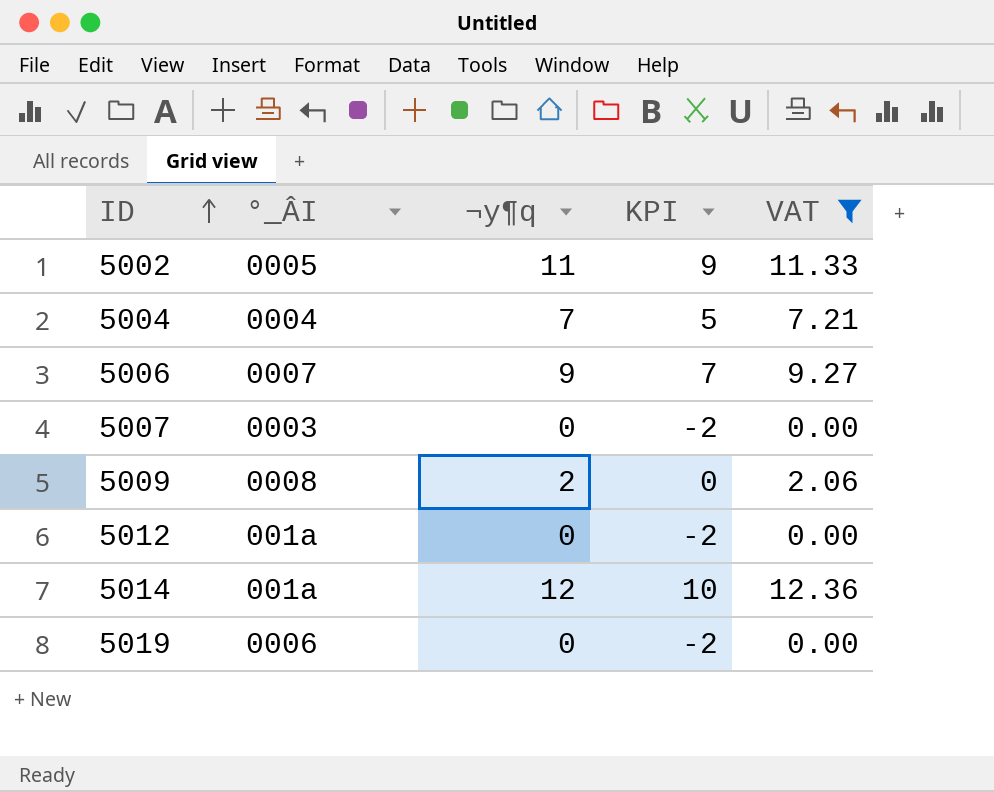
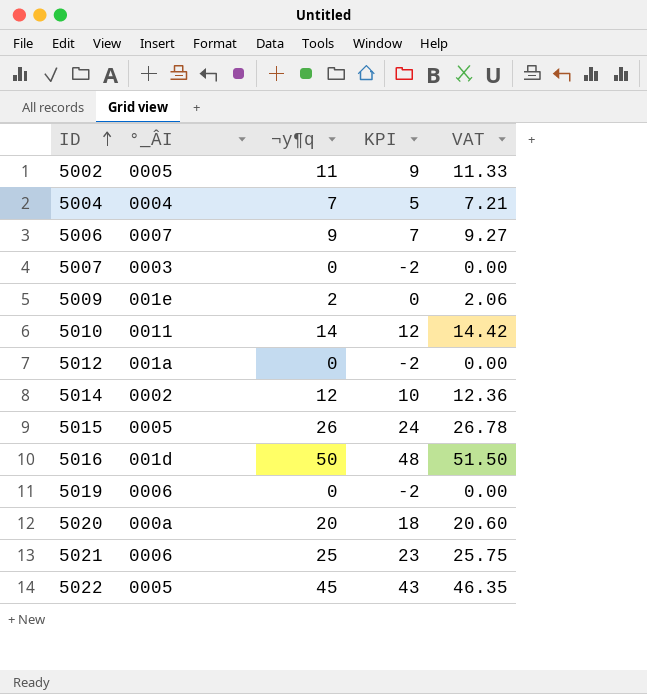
filter: VAT <= 12.36 -> none
5009 | °_ÂI: 0008 -> 001e
5014 | °_ÂI: 001a -> 0002

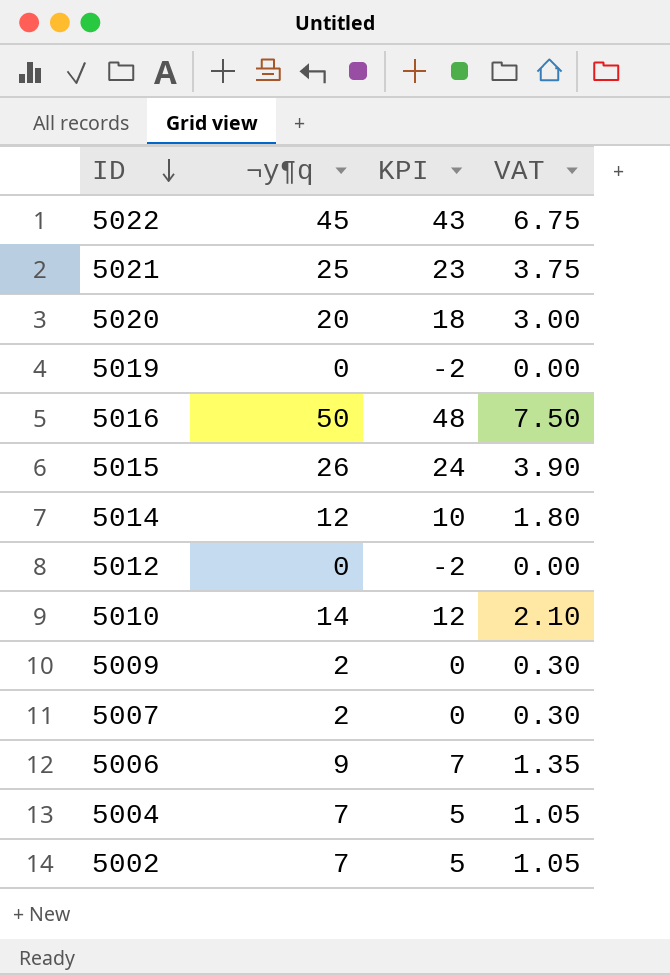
row order: ID ascending -> ID descending
column °_ÂI | position: 2 -> none
column VAT | formula: [¬y¶q] * 1.03 -> [¬y¶q] * 0.15
5007 | ¬y¶q: 0 -> 2
5007 | KPI: -2 -> 0
5002 | ¬y¶q: 11 -> 7
5002 | KPI: 9 -> 5

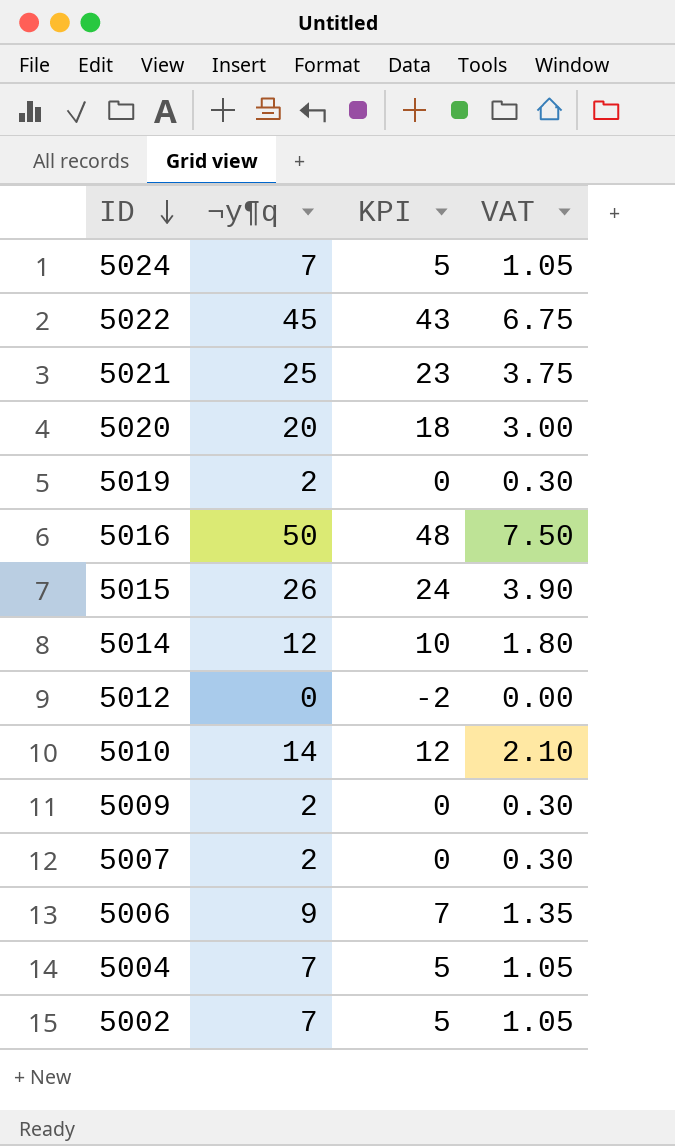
row 5024: none -> 7 | 5 | 1.05
5019 | ¬y¶q: 0 -> 2
5019 | KPI: -2 -> 0
5019 | VAT: 0.00 -> 0.30

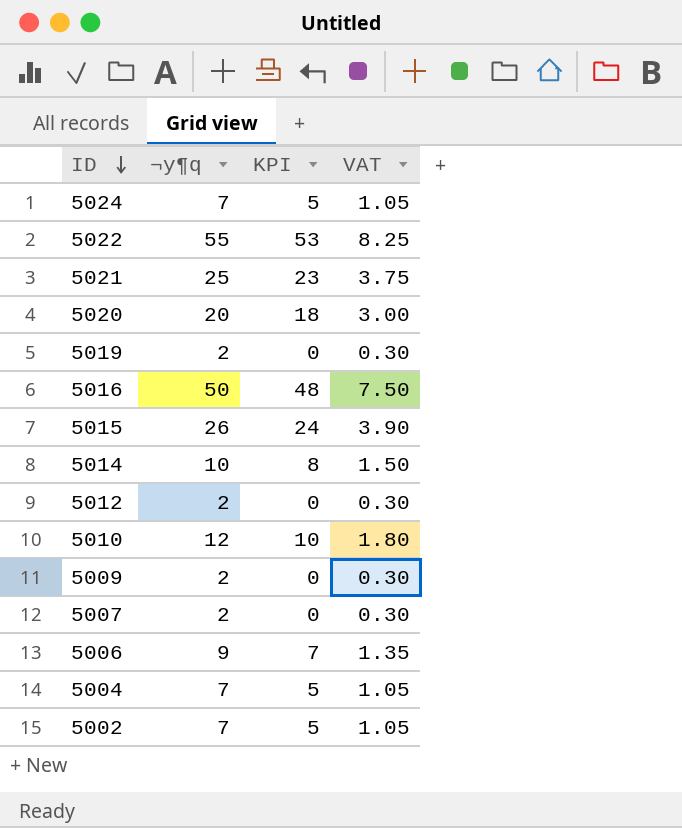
5022 | ¬y¶q: 45 -> 55
5022 | KPI: 43 -> 53
5022 | VAT: 6.75 -> 8.25
5014 | ¬y¶q: 12 -> 10
5014 | KPI: 10 -> 8
5014 | VAT: 1.80 -> 1.50
5012 | ¬y¶q: 0 -> 2
5012 | KPI: -2 -> 0
5012 | VAT: 0.00 -> 0.30
5010 | ¬y¶q: 14 -> 12
5010 | KPI: 12 -> 10
5010 | VAT: 2.10 -> 1.80

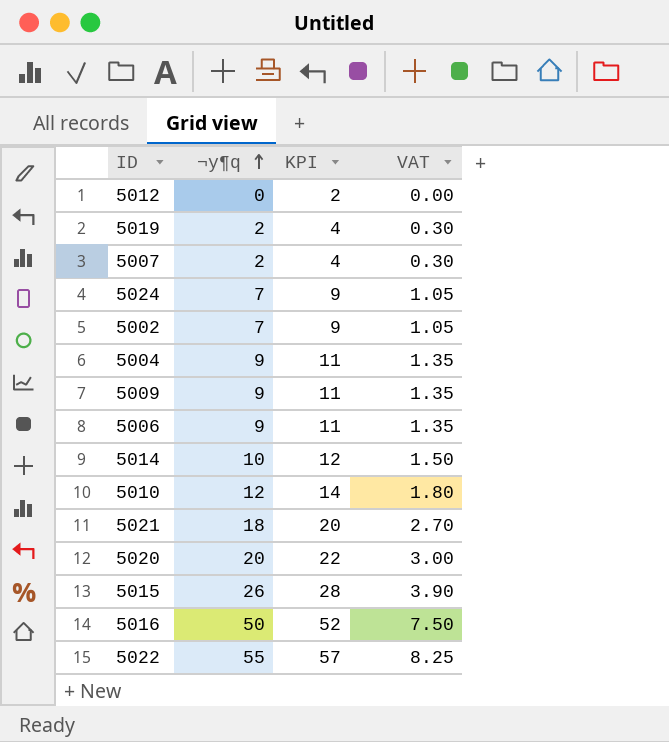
row order: ID descending -> ¬y¶q ascending
column KPI | formula: [¬y¶q] - 2 -> [¬y¶q] + 2
5012 | ¬y¶q: 2 -> 0
5012 | VAT: 0.30 -> 0.00
5004 | ¬y¶q: 7 -> 9
5004 | VAT: 1.05 -> 1.35
5009 | ¬y¶q: 2 -> 9
5009 | VAT: 0.30 -> 1.35
5021 | ¬y¶q: 25 -> 18
5021 | VAT: 3.75 -> 2.70

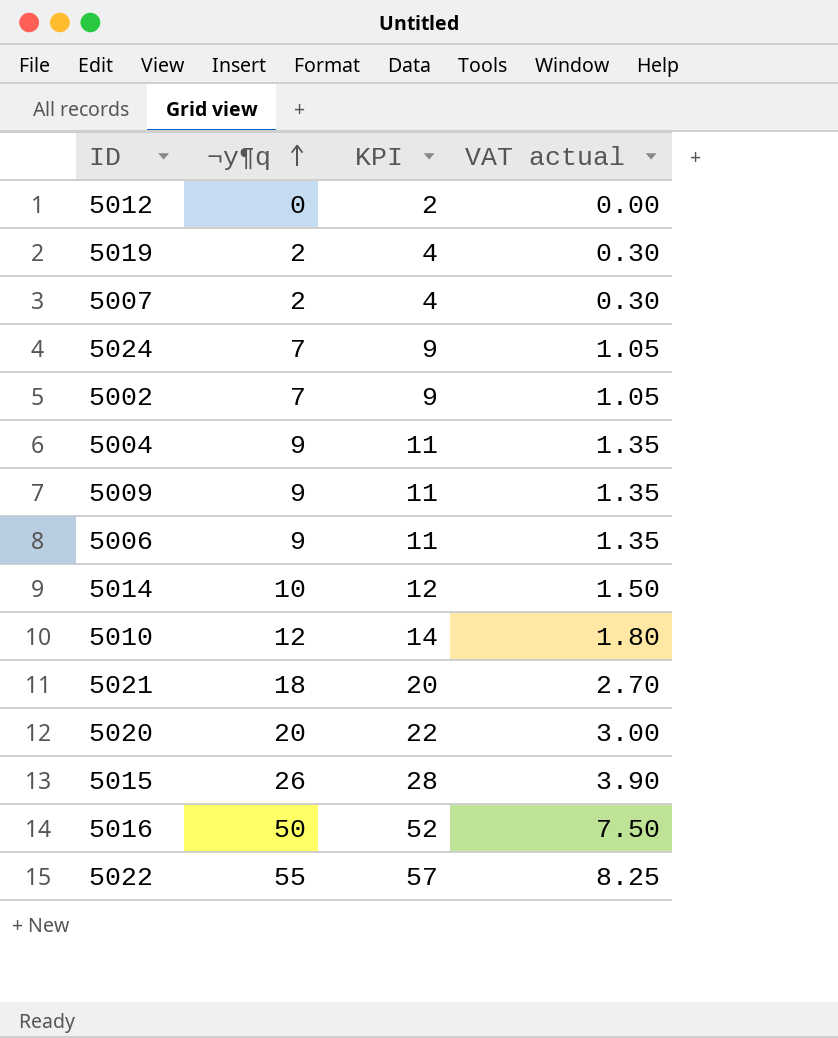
column name: VAT -> VAT actual

